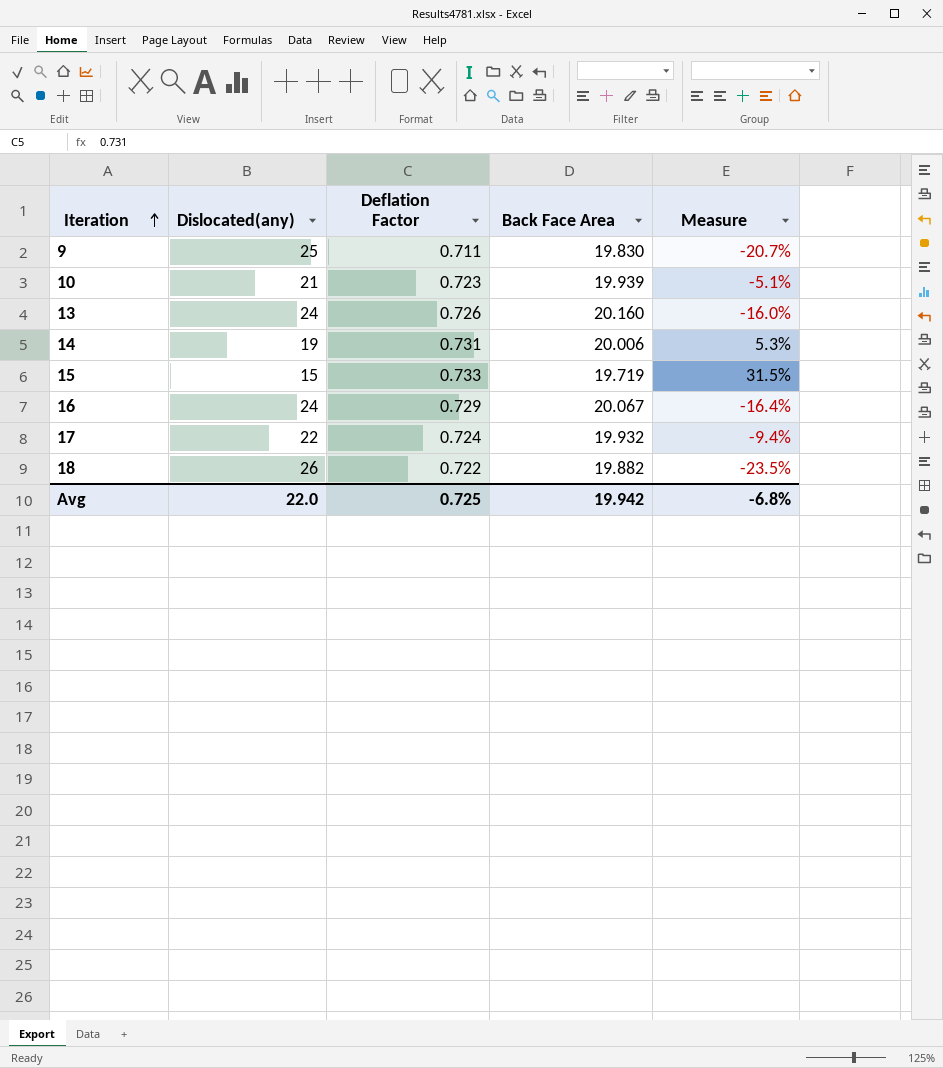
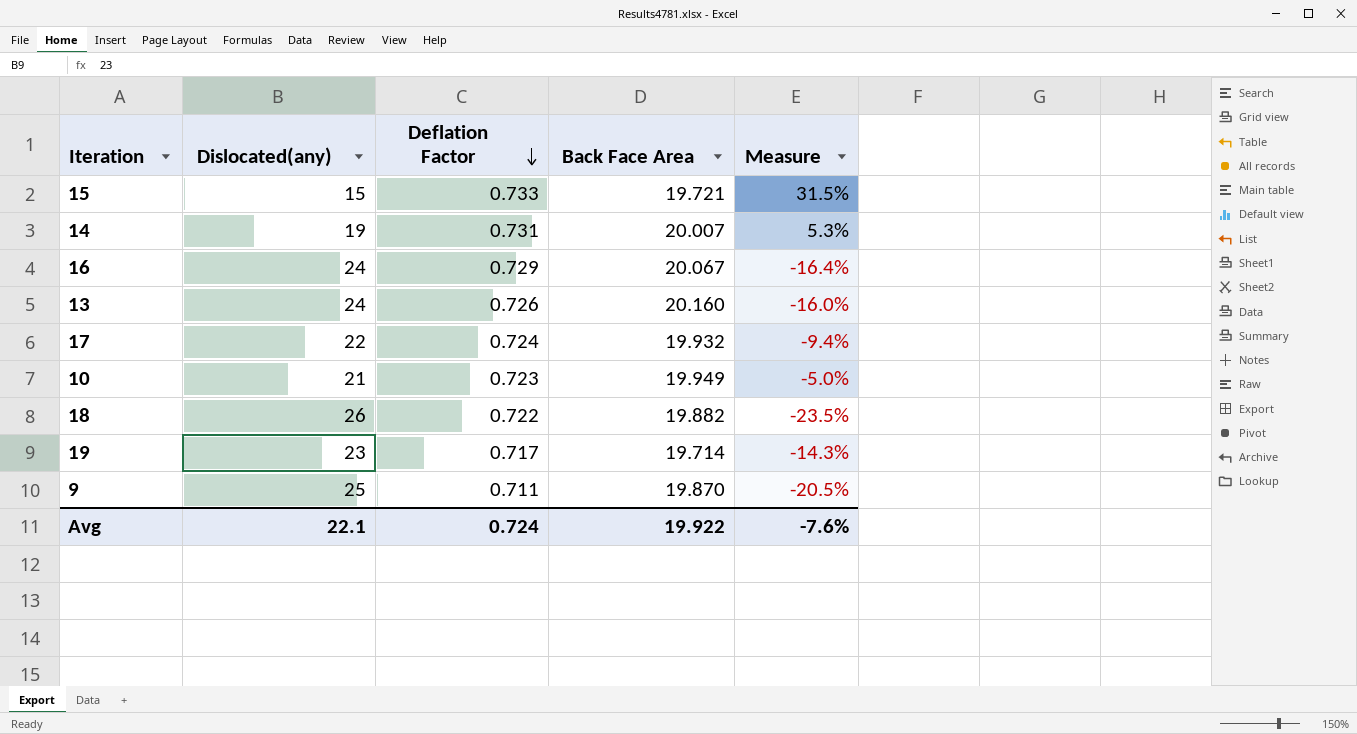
row order: Iteration ascending -> Deflation Factor descending
15 | Back Face Area: 19.719 -> 19.721
14 | Back Face Area: 20.006 -> 20.007
10 | Back Face Area: 19.939 -> 19.949
10 | Measure: -5.1% -> -5.0%
row 19: none -> 23 | 0.717 | 19.714 | -14.3%
9 | Back Face Area: 19.830 -> 19.870
9 | Measure: -20.7% -> -20.5%
Avg | Dislocated(any): 22.0 -> 22.1
Avg | Deflation Factor: 0.725 -> 0.724
Avg | Back Face Area: 19.942 -> 19.922
Avg | Measure: -6.8% -> -7.6%

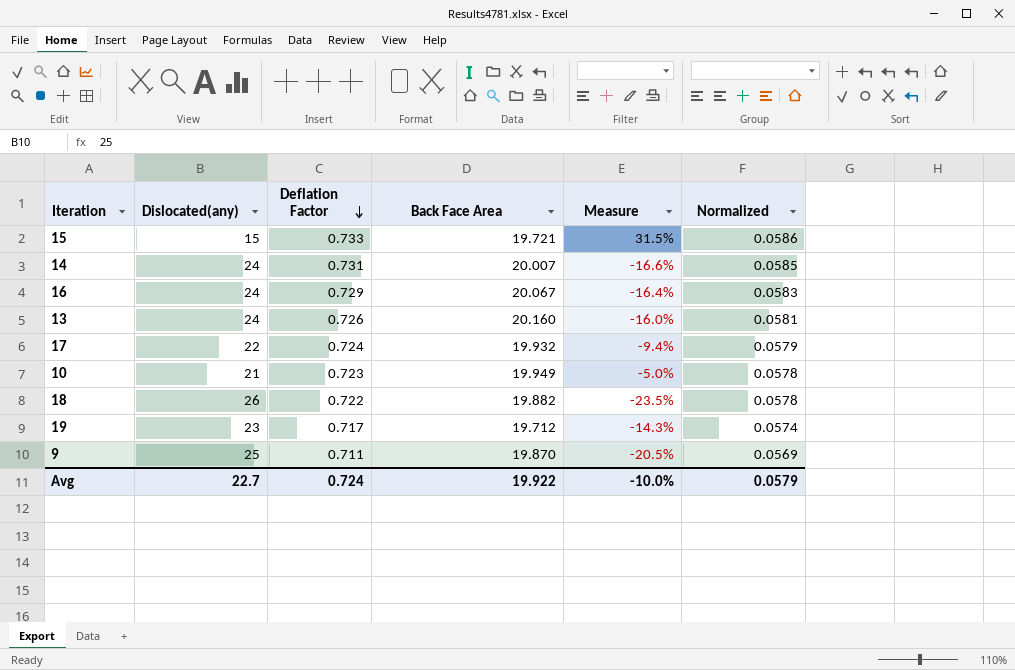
column Normalized | formula: none -> [Deflation Factor] * 0.08
14 | Dislocated(any): 19 -> 24
14 | Measure: 5.3% -> -16.6%
19 | Back Face Area: 19.714 -> 19.712
Avg | Dislocated(any): 22.1 -> 22.7
Avg | Measure: -7.6% -> -10.0%

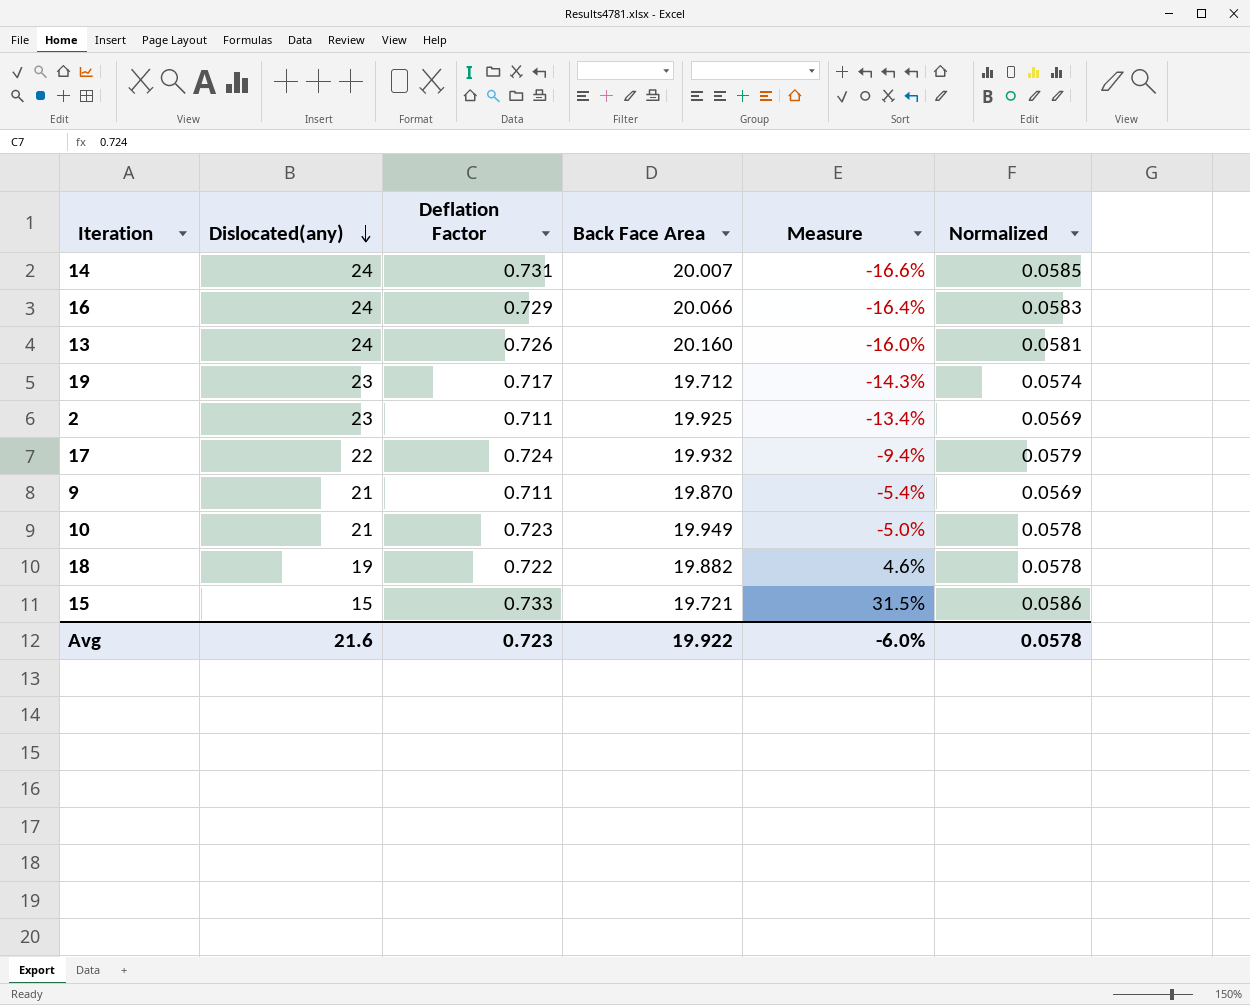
row order: Deflation Factor descending -> Dislocated(any) descending
16 | Back Face Area: 20.067 -> 20.066
row 2: none -> 23 | 0.711 | 19.925 | -13.4% | 0.0569
9 | Dislocated(any): 25 -> 21
9 | Measure: -20.5% -> -5.4%
18 | Dislocated(any): 26 -> 19
18 | Measure: -23.5% -> 4.6%
Avg | Dislocated(any): 22.7 -> 21.6
Avg | Deflation Factor: 0.724 -> 0.723
Avg | Measure: -10.0% -> -6.0%
Avg | Normalized: 0.0579 -> 0.0578

